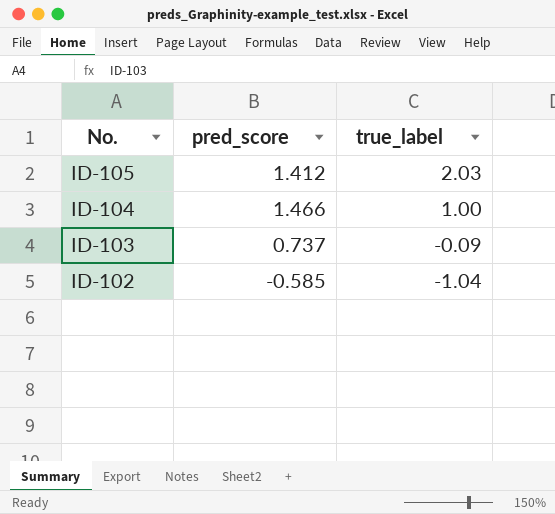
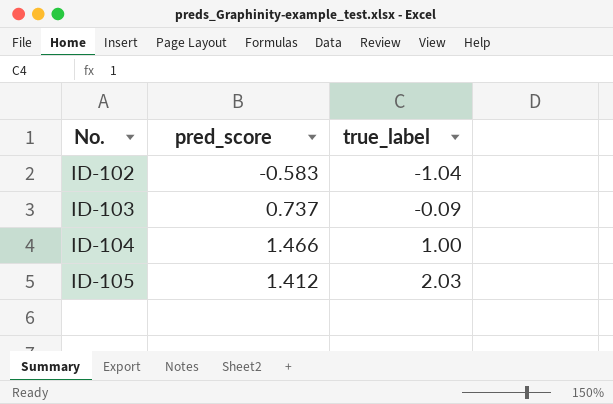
row order: No. descending -> No. ascending
ID-102 | pred_score: -0.585 -> -0.583

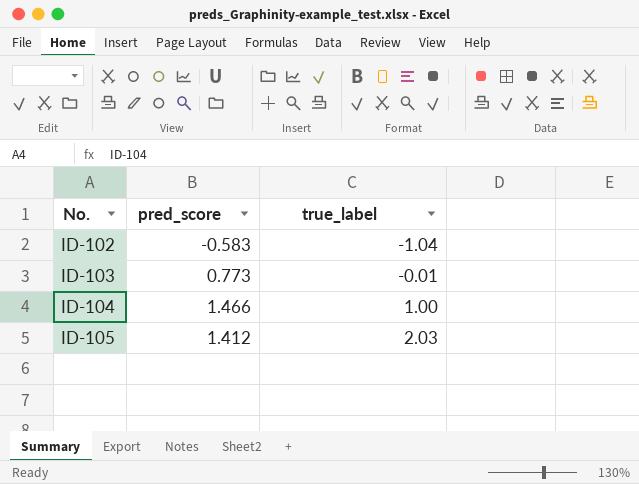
ID-103 | pred_score: 0.737 -> 0.773
ID-103 | true_label: -0.09 -> -0.01

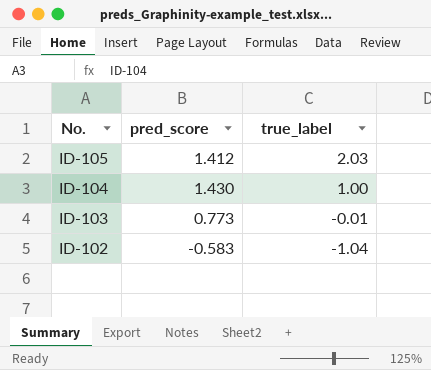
row order: No. ascending -> No. descending
ID-104 | pred_score: 1.466 -> 1.430

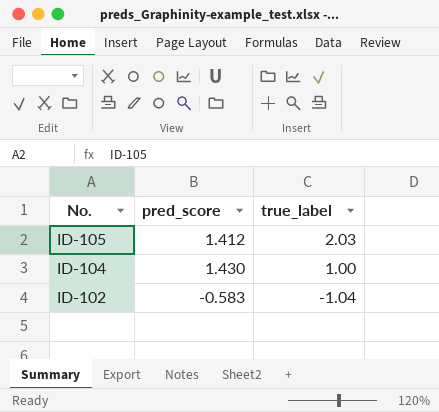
row ID-103: 0.773 | -0.01 -> none

